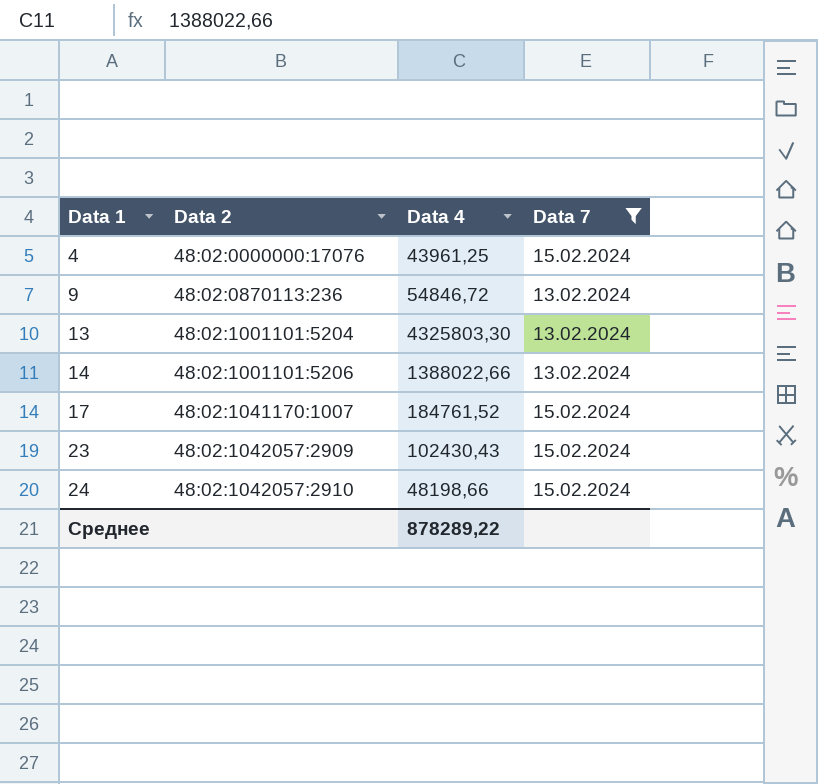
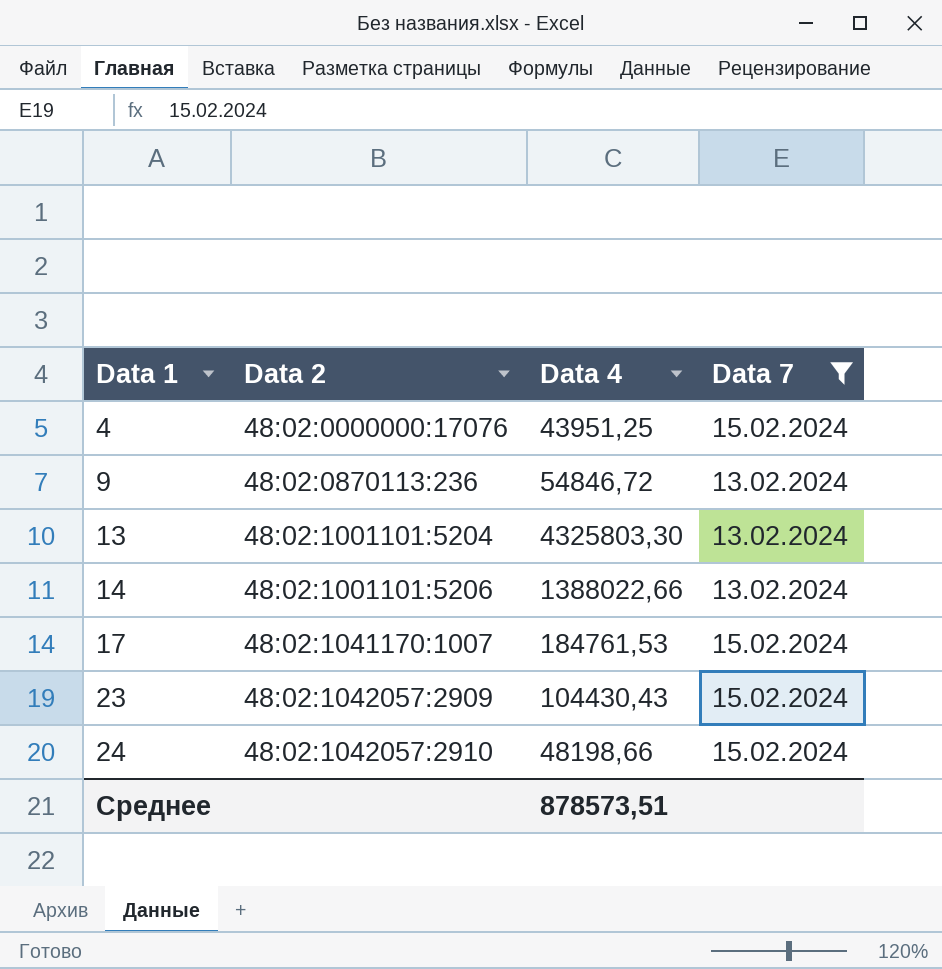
4 | Data 4: 43961,25 -> 43951,25
17 | Data 4: 184761,52 -> 184761,53
23 | Data 4: 102430,43 -> 104430,43
Среднее | Data 4: 878289,22 -> 878573,51

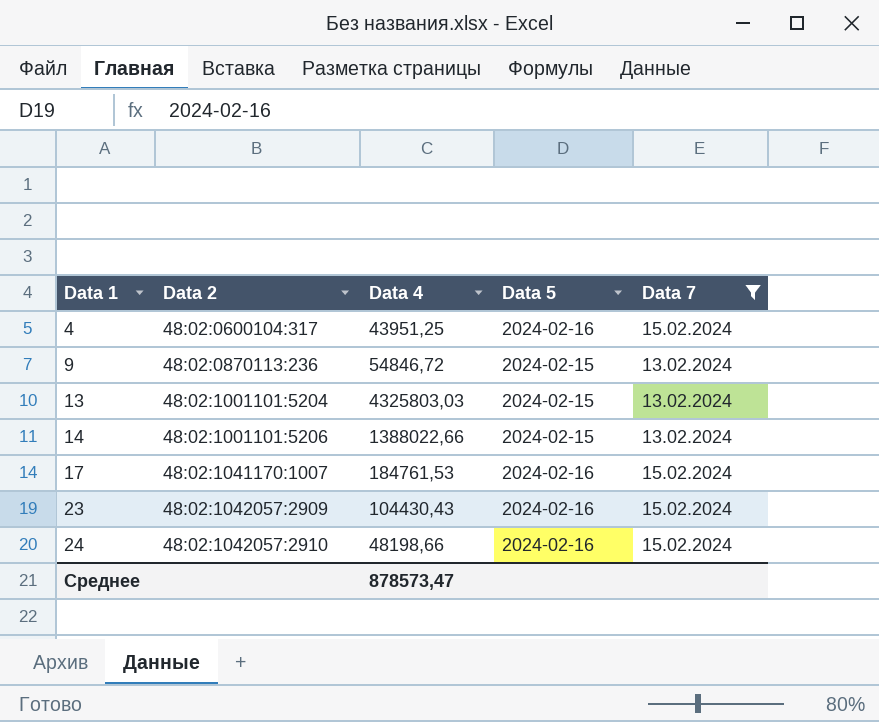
column Data 5 | position: none -> 4
4 | Data 2: 48:02:0000000:17076 -> 48:02:0600104:317
13 | Data 4: 4325803,30 -> 4325803,03
Среднее | Data 4: 878573,51 -> 878573,47

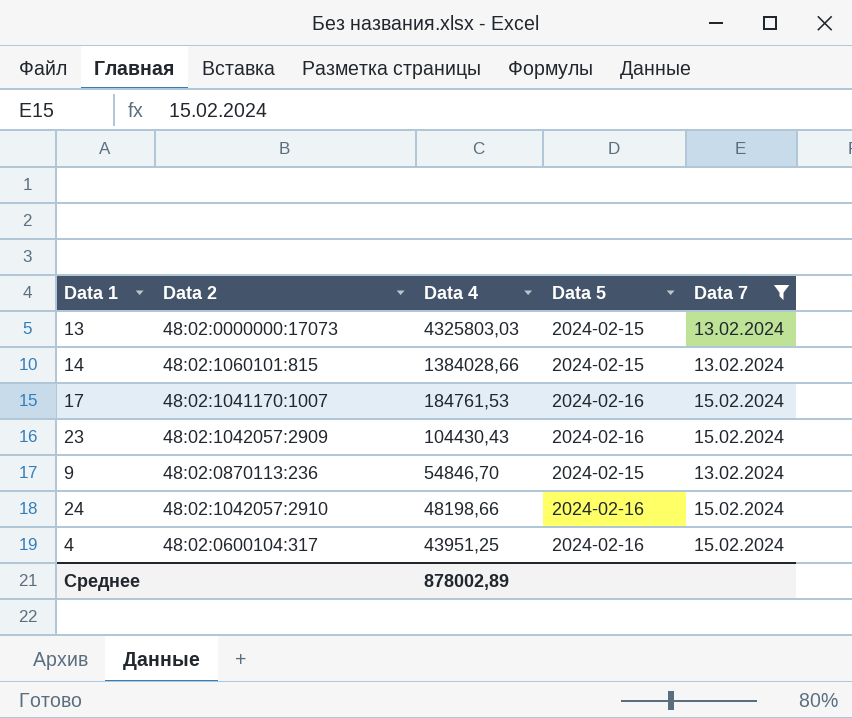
row order: Data 1 ascending -> Data 4 descending
13 | Data 2: 48:02:1001101:5204 -> 48:02:0000000:17073
14 | Data 2: 48:02:1001101:5206 -> 48:02:1060101:815
14 | Data 4: 1388022,66 -> 1384028,66
9 | Data 4: 54846,72 -> 54846,70
Среднее | Data 4: 878573,47 -> 878002,89

